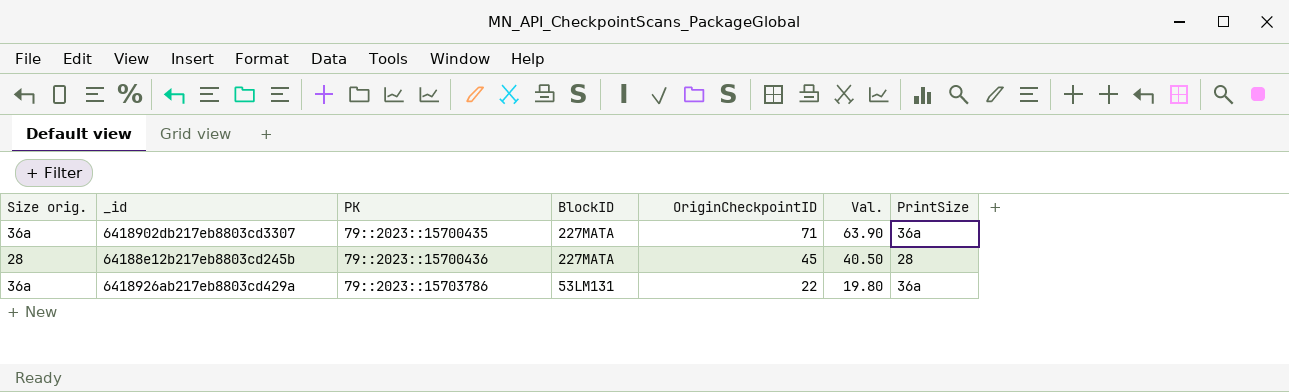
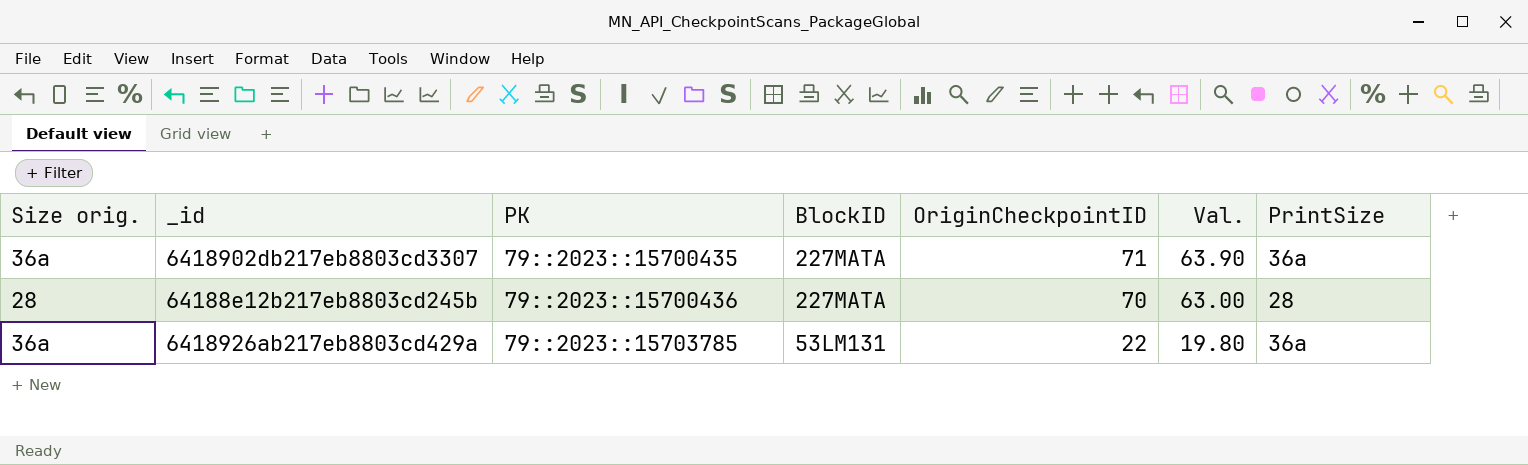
64188e12b217eb8803cd245b | OriginCheckpointID: 45 -> 70
64188e12b217eb8803cd245b | Val.: 40.50 -> 63.00
6418926ab217eb8803cd429a | PK: 79::2023::15703786 -> 79::2023::15703785

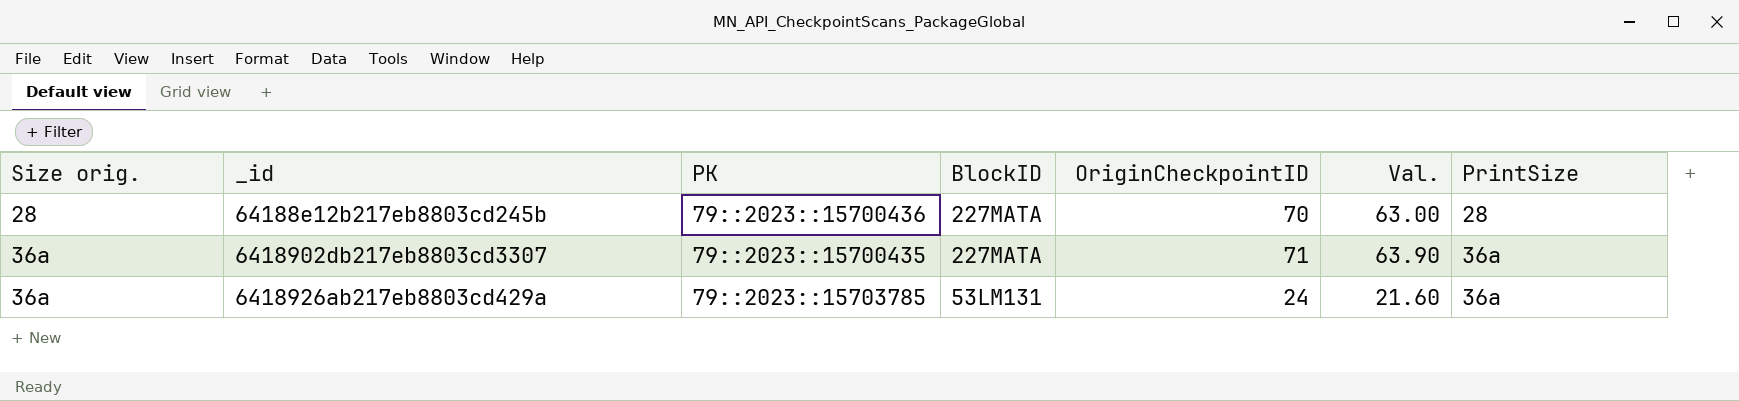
row order: PK ascending -> Size orig. ascending
6418926ab217eb8803cd429a | OriginCheckpointID: 22 -> 24
6418926ab217eb8803cd429a | Val.: 19.80 -> 21.60

